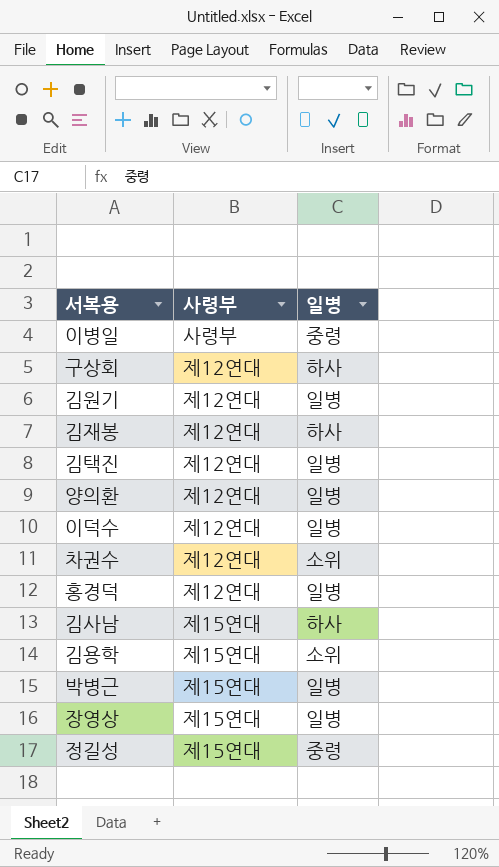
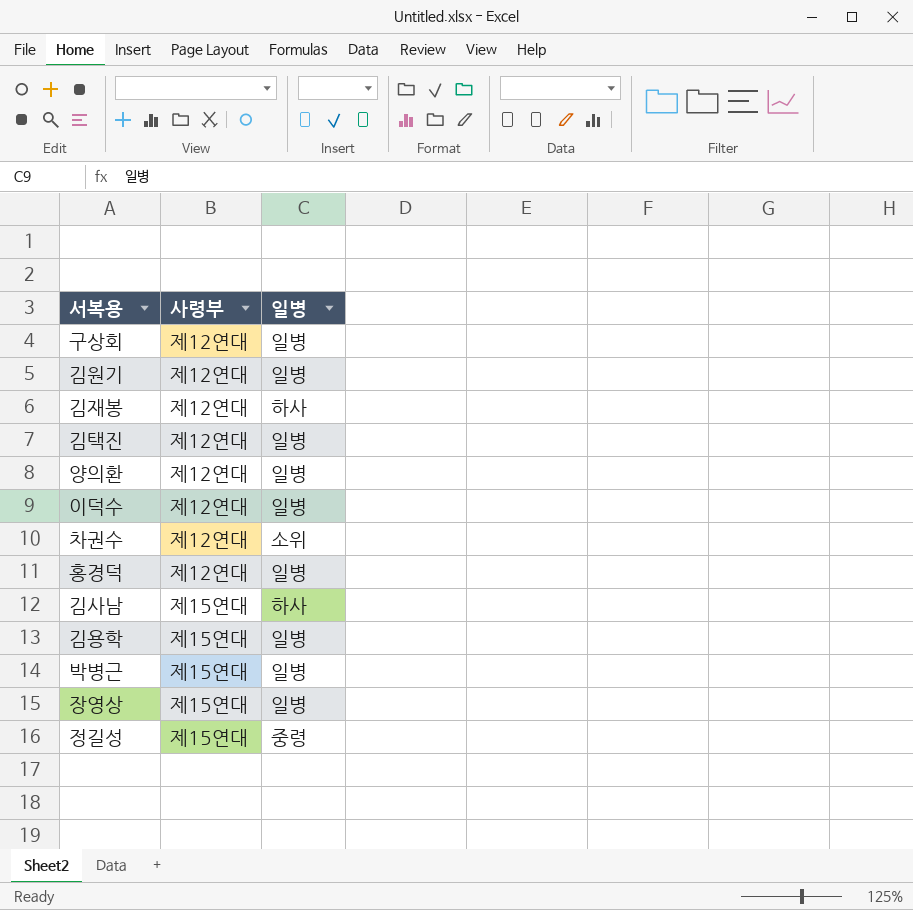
row 이병일: 사령부 | 중령 -> none
구상회 | 일병: 하사 -> 일병
김용학 | 일병: 소위 -> 일병

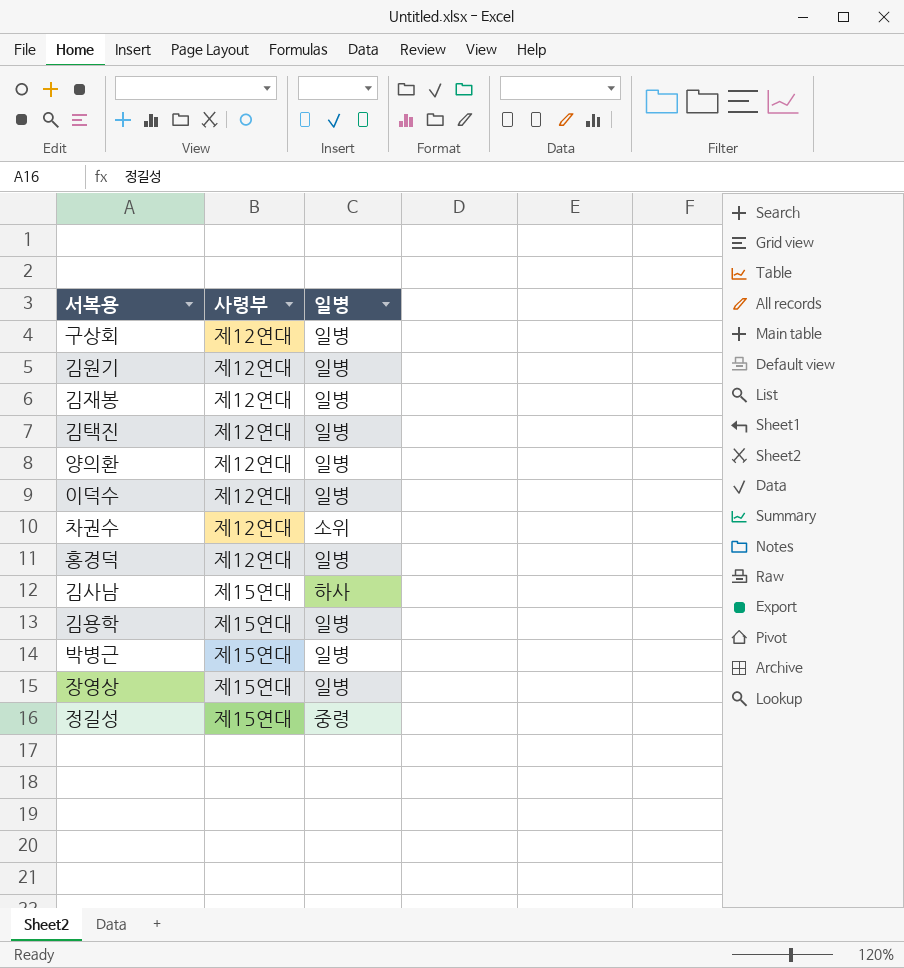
김재봉 | 일병: 하사 -> 일병

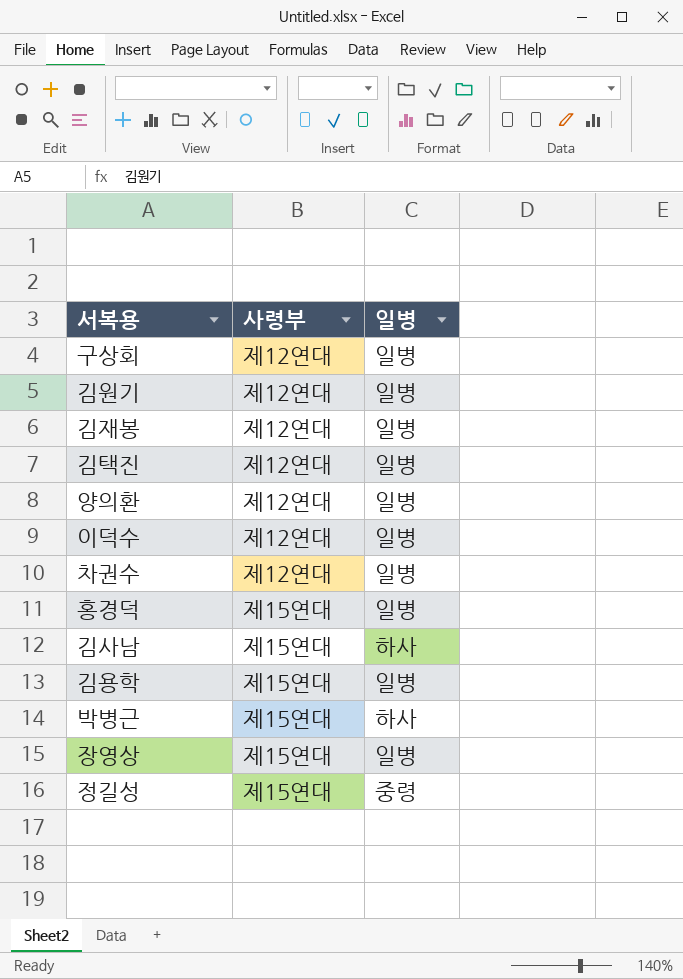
차권수 | 일병: 소위 -> 일병
홍경덕 | 사령부: 제12연대 -> 제15연대
박병근 | 일병: 일병 -> 하사

